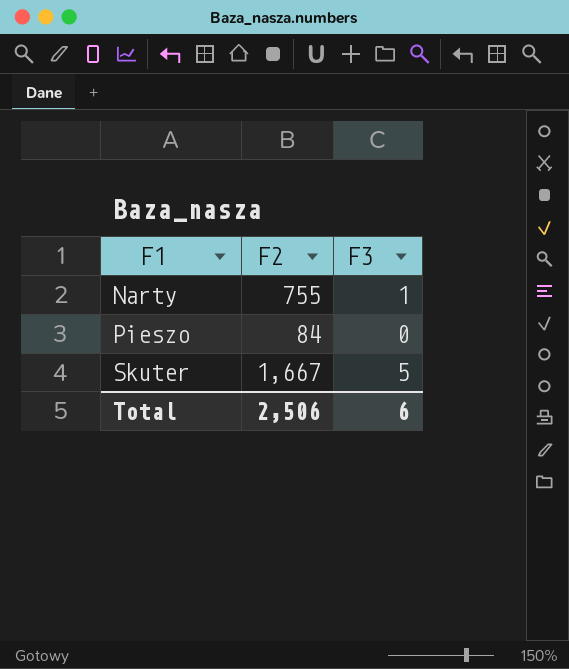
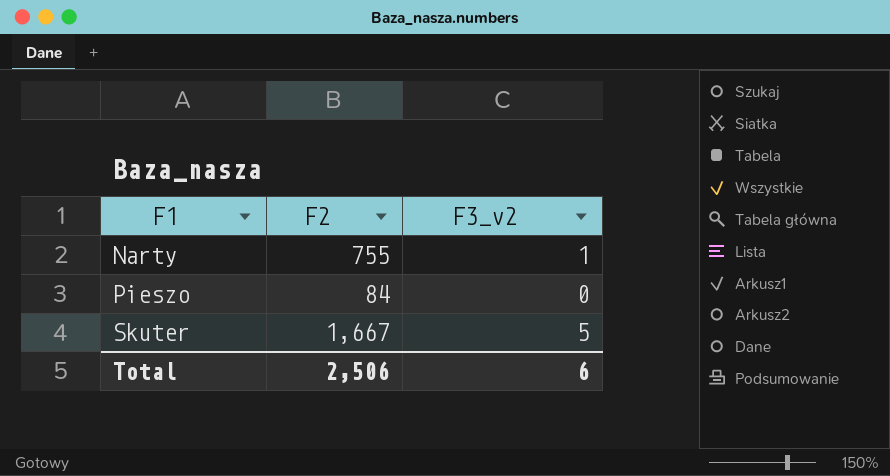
column name: F3 -> F3_v2

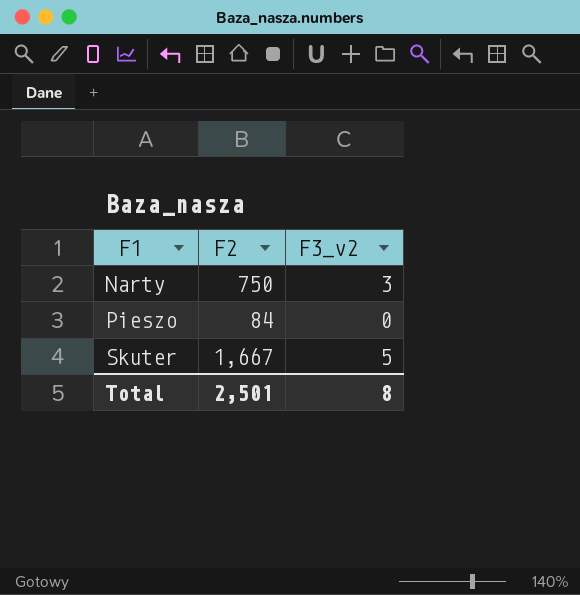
Narty | F2: 755 -> 750
Narty | F3_v2: 1 -> 3
Total | F2: 2,506 -> 2,501
Total | F3_v2: 6 -> 8

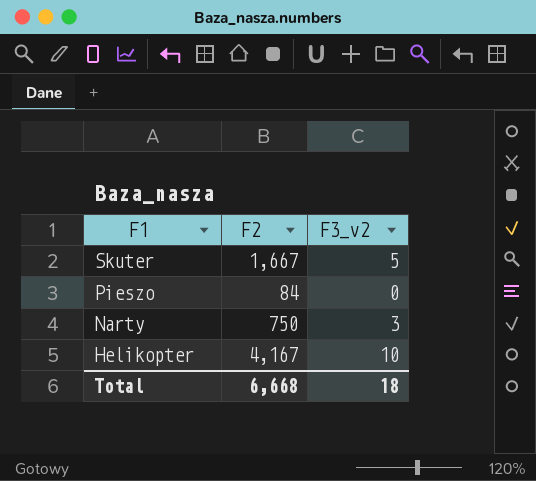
row order: F1 ascending -> F1 descending
row Helikopter: none -> 4,167 | 10
Total | F2: 2,501 -> 6,668
Total | F3_v2: 8 -> 18

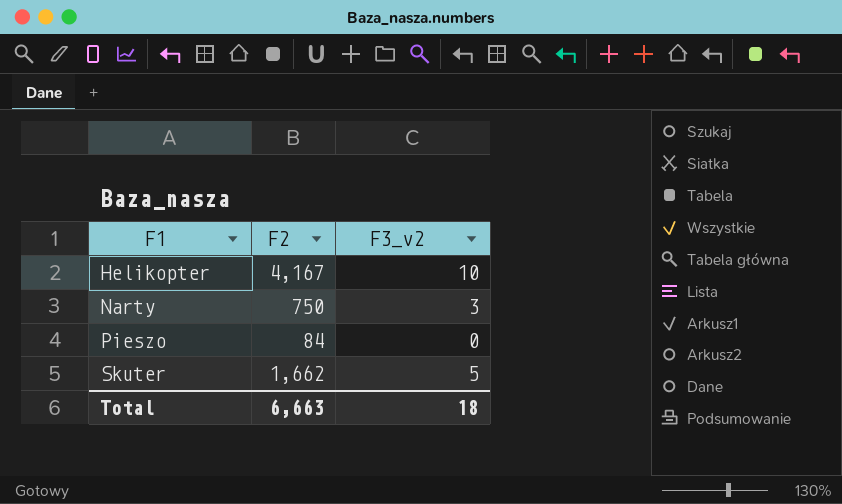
row order: F1 descending -> F1 ascending
Skuter | F2: 1,667 -> 1,662
Total | F2: 6,668 -> 6,663

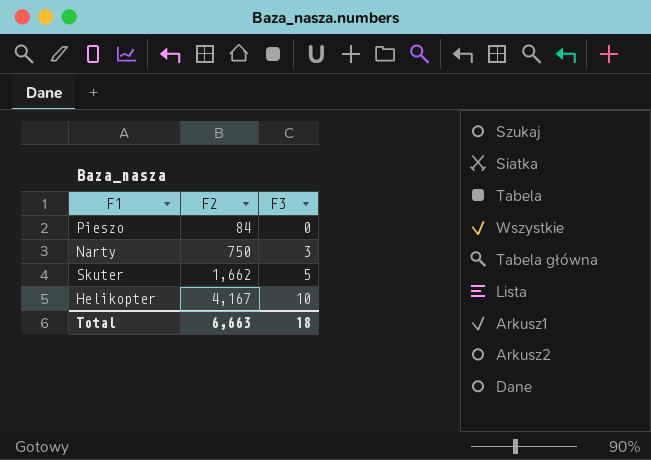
row order: F1 ascending -> F2 ascending
column name: F3_v2 -> F3

